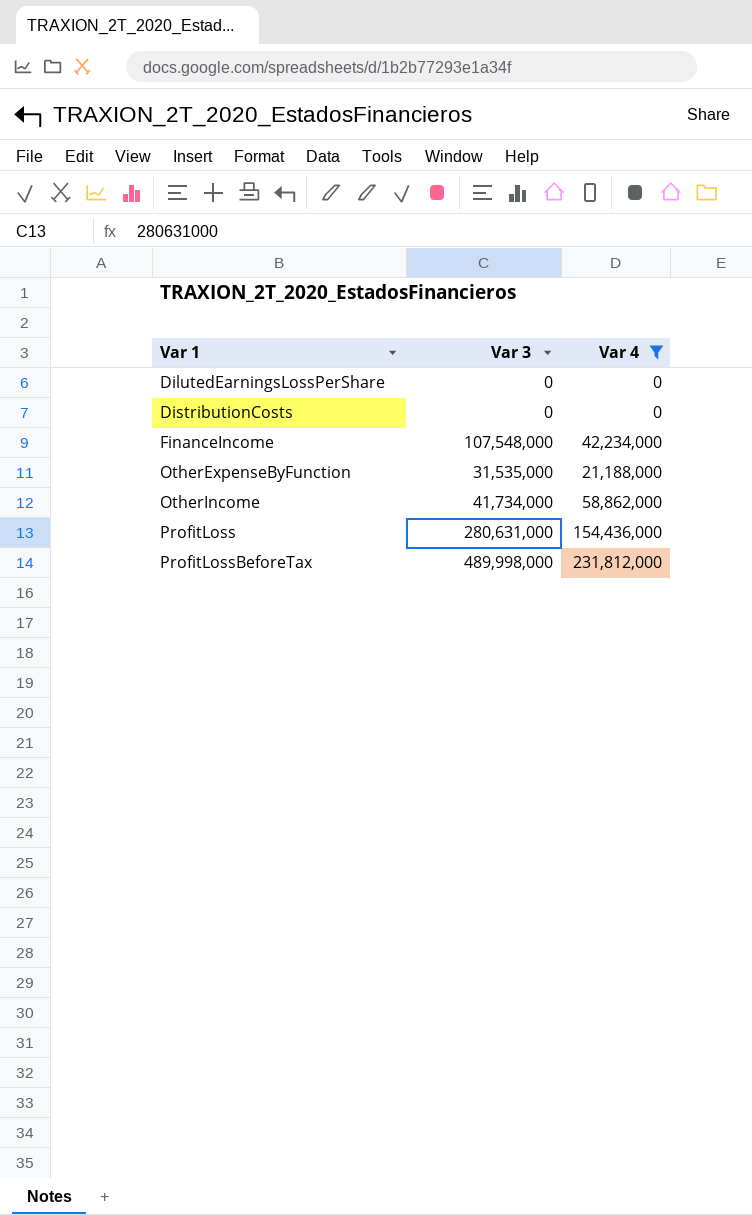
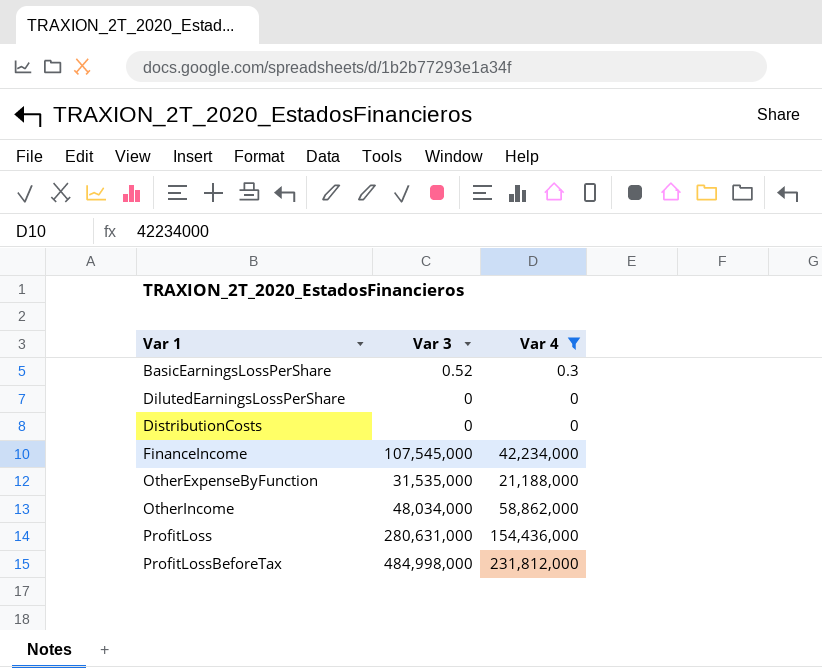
row BasicEarningsLossPerShare: none -> 0.52 | 0.3
FinanceIncome | Var 3: 107,548,000 -> 107,545,000
OtherIncome | Var 3: 41,734,000 -> 48,034,000
ProfitLossBeforeTax | Var 3: 489,998,000 -> 484,998,000

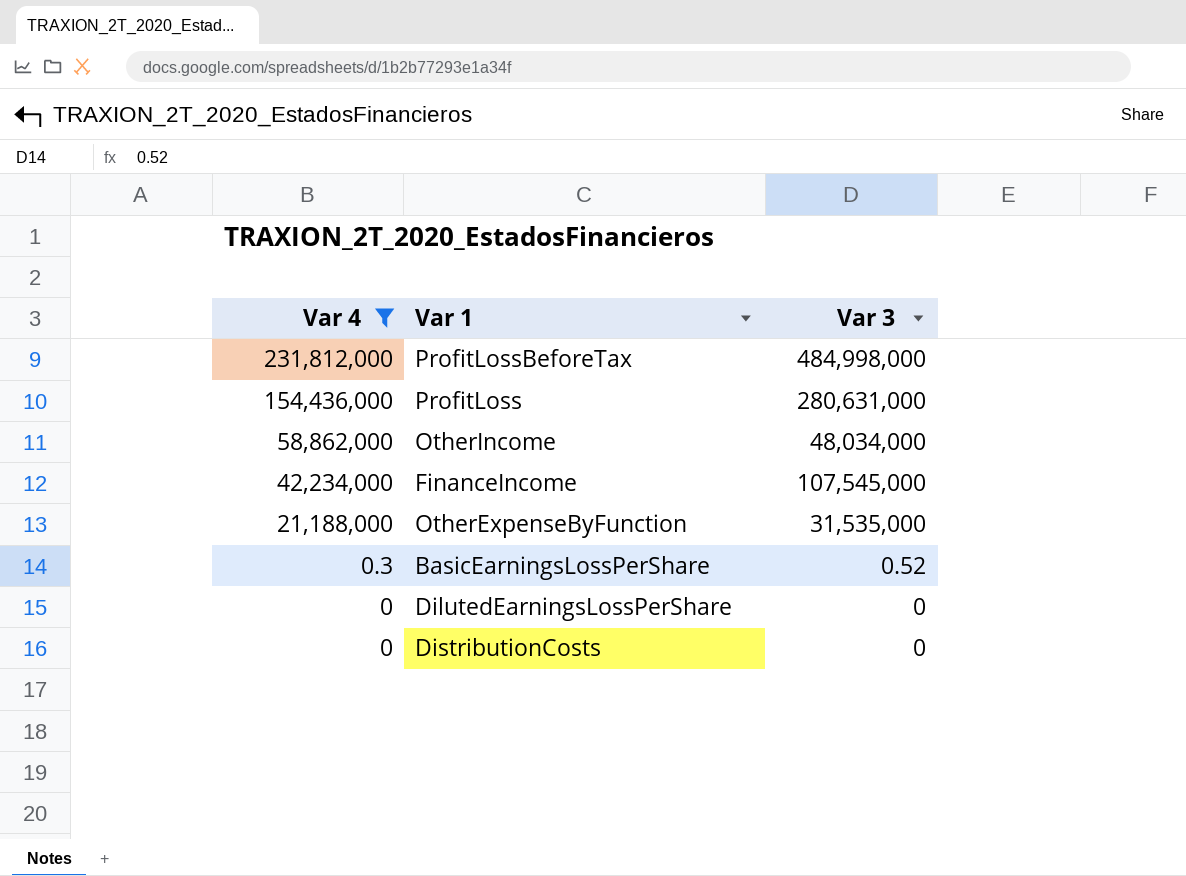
row order: Var 1 ascending -> Var 4 descending
column Var 4 | position: 3 -> 1

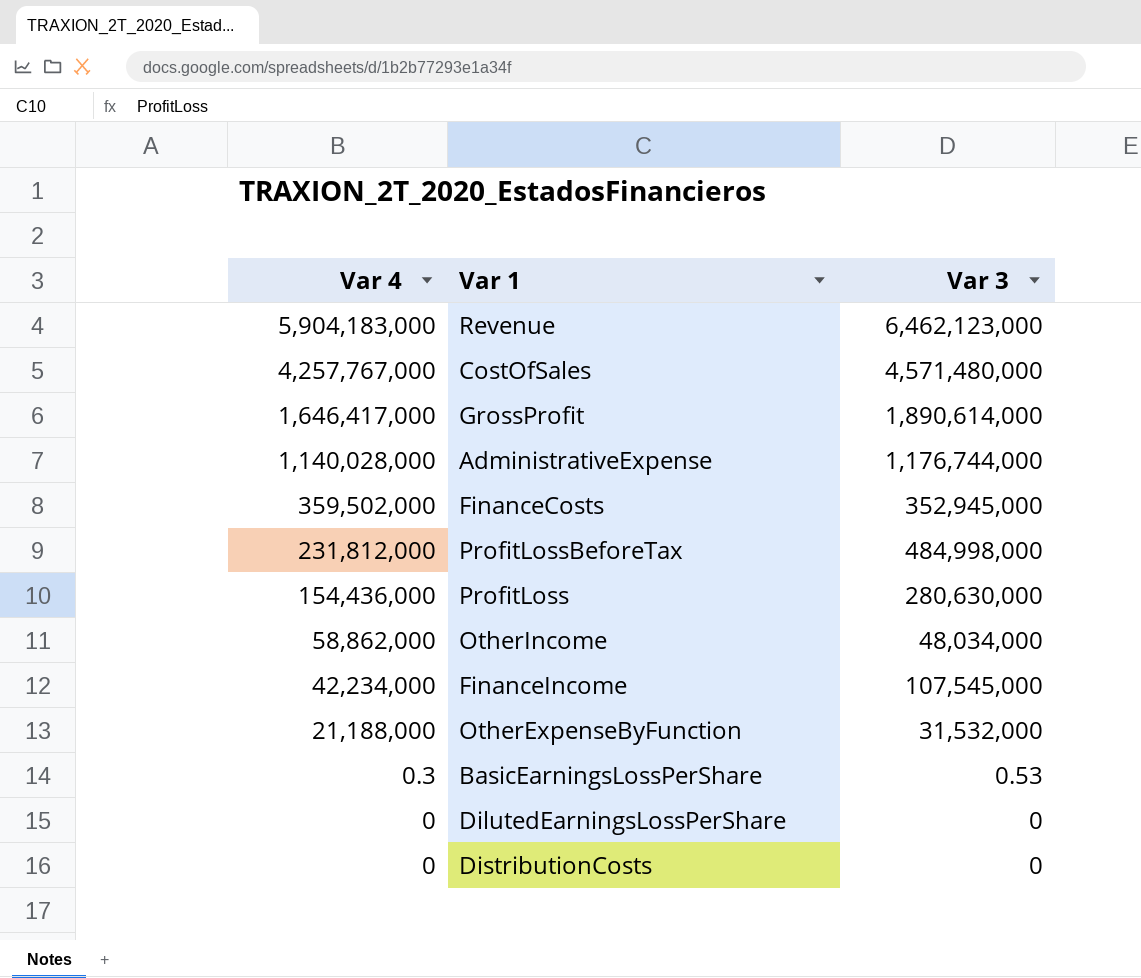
filter: Var 4 <= 231,812,000 -> none
ProfitLoss | Var 3: 280,631,000 -> 280,630,000
OtherExpenseByFunction | Var 3: 31,535,000 -> 31,532,000
BasicEarningsLossPerShare | Var 3: 0.52 -> 0.53

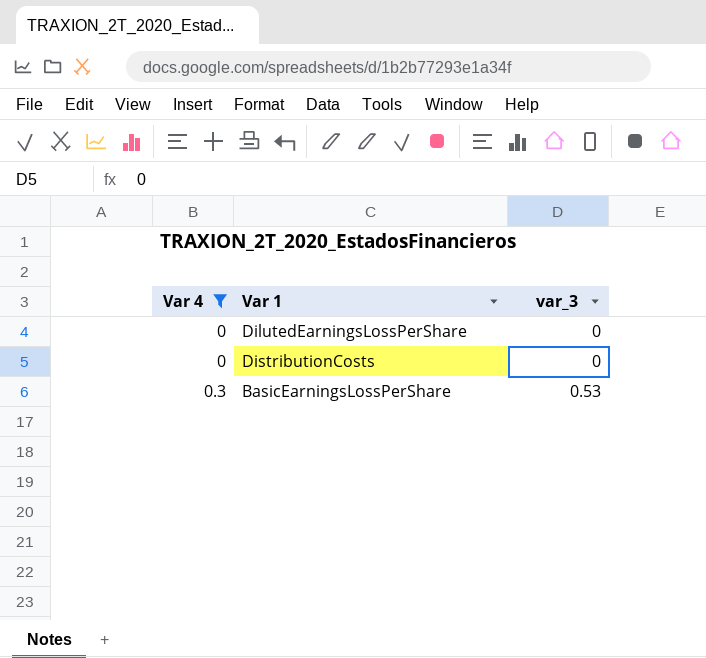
filter: none -> Var 4 <= 0.3
row order: Var 4 descending -> Var 4 ascending
column name: Var 3 -> var_3

